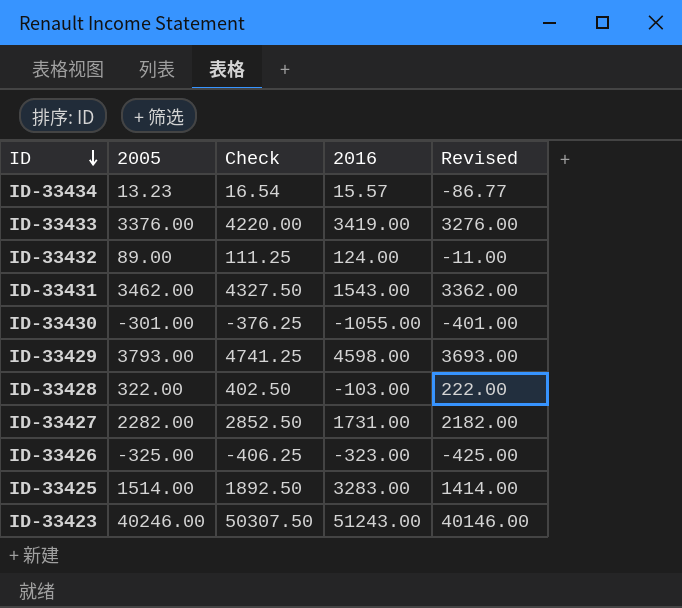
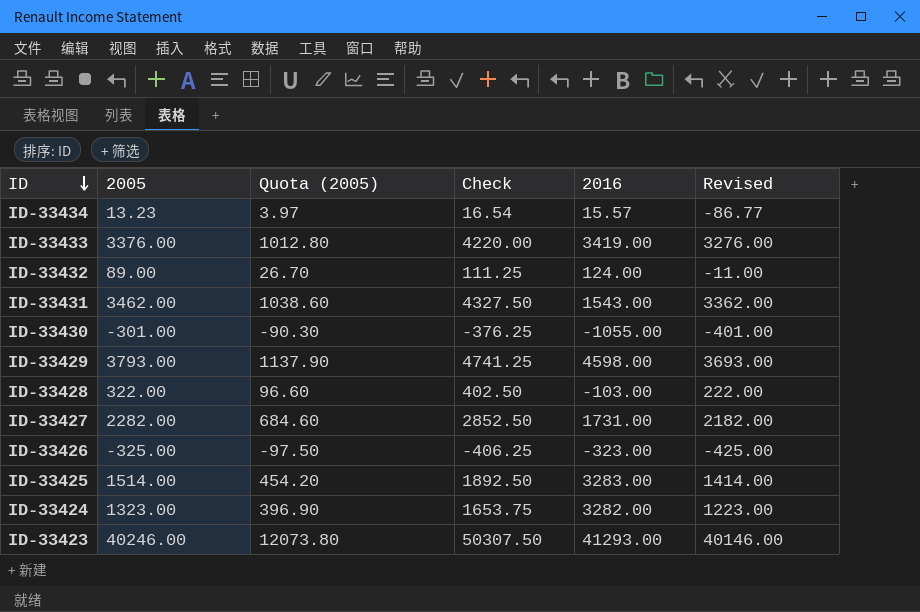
column Quota (2005) | formula: none -> [2005] * 0.3
row ID-33424: none -> 1323.00 | 396.90 | 1653.75 | 3282.00 | 1223.00
ID-33423 | 2016: 51243.00 -> 41293.00

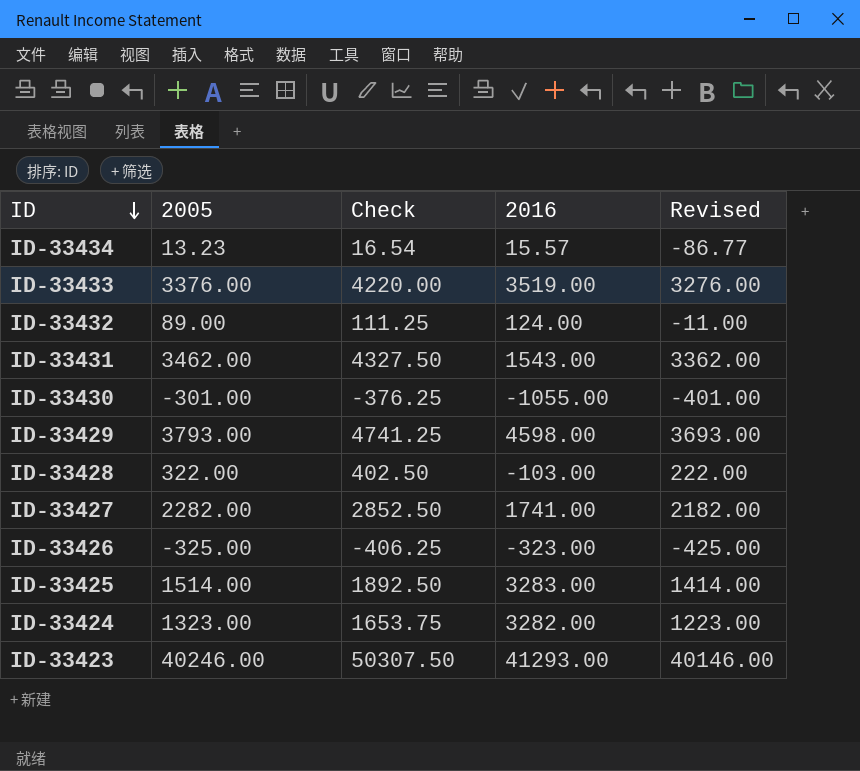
column Quota (2005) | formula: [2005] * 0.3 -> none
ID-33433 | 2016: 3419.00 -> 3519.00
ID-33427 | 2016: 1731.00 -> 1741.00

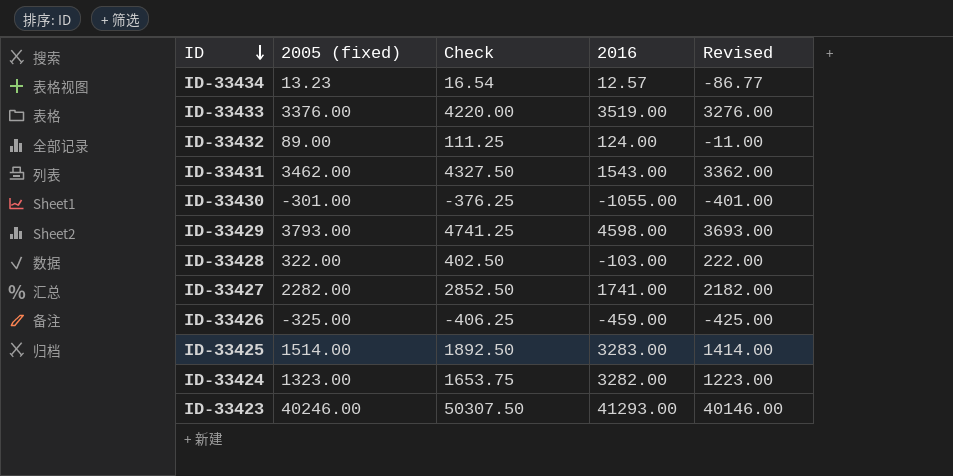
column name: 2005 -> 2005 (fixed)
ID-33434 | 2016: 15.57 -> 12.57
ID-33426 | 2016: -323.00 -> -459.00

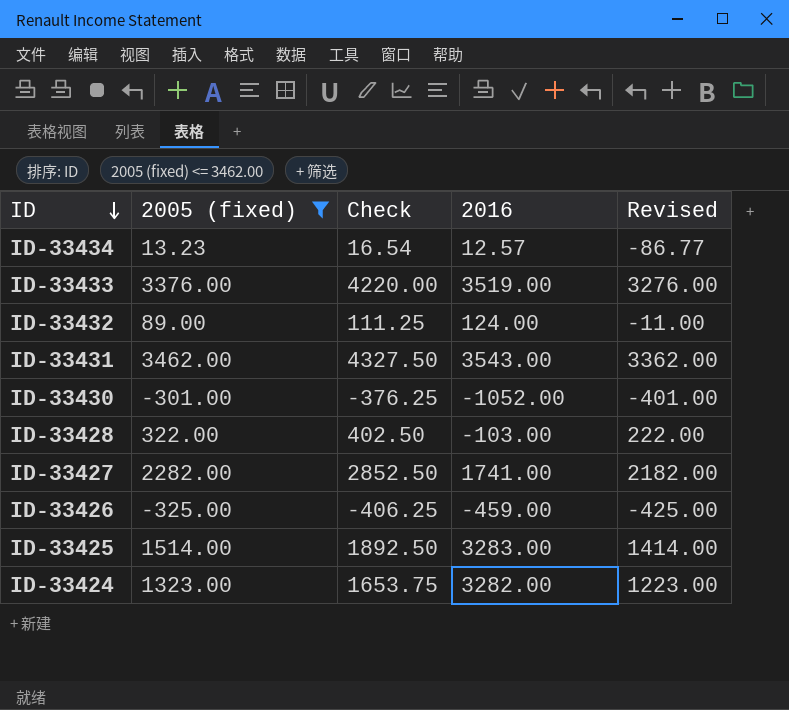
filter: none -> 2005 (fixed) <= 3462.00
ID-33431 | 2016: 1543.00 -> 3543.00
ID-33430 | 2016: -1055.00 -> -1052.00

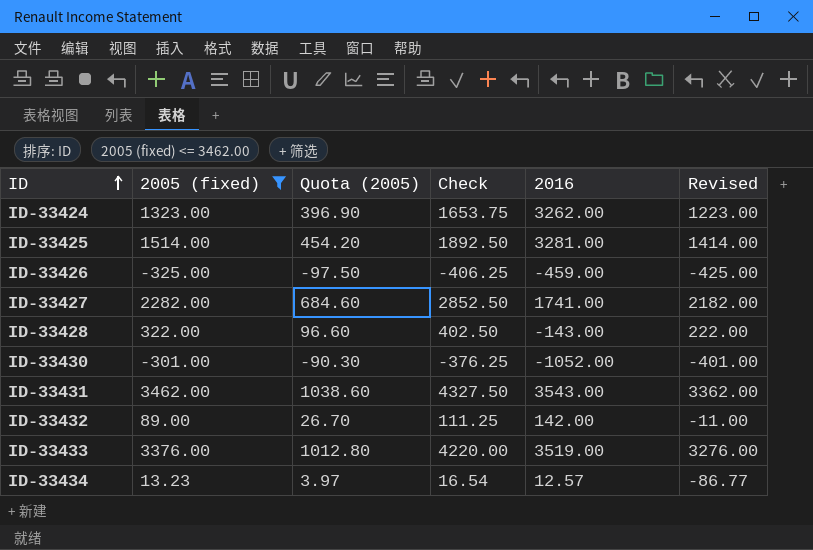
row order: ID descending -> ID ascending
column Quota (2005) | formula: none -> [2005 (fixed)] * 0.3
ID-33424 | 2016: 3282.00 -> 3262.00
ID-33425 | 2016: 3283.00 -> 3281.00
ID-33428 | 2016: -103.00 -> -143.00
ID-33432 | 2016: 124.00 -> 142.00

